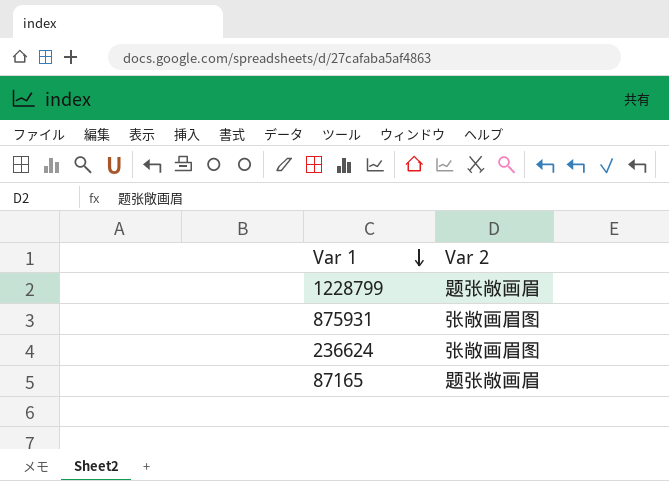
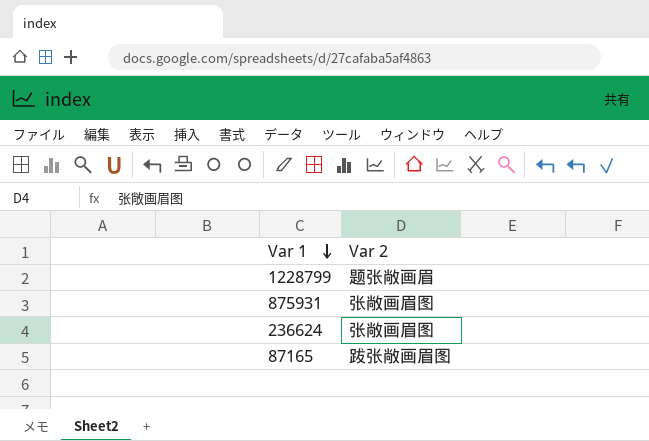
87165 | Var 2: 题张敞画眉 -> 跋张敞画眉图

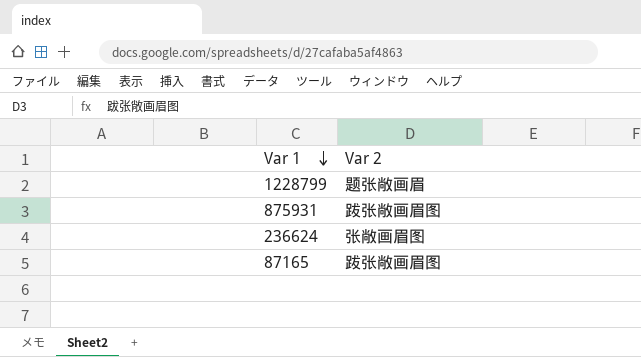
875931 | Var 2: 张敞画眉图 -> 跋张敞画眉图

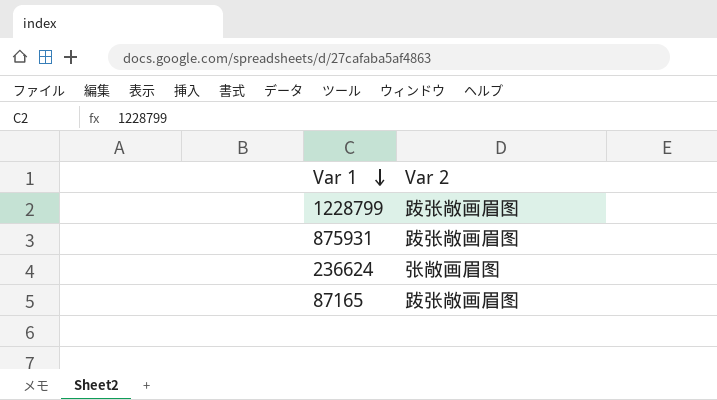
1228799 | Var 2: 题张敞画眉 -> 跋张敞画眉图

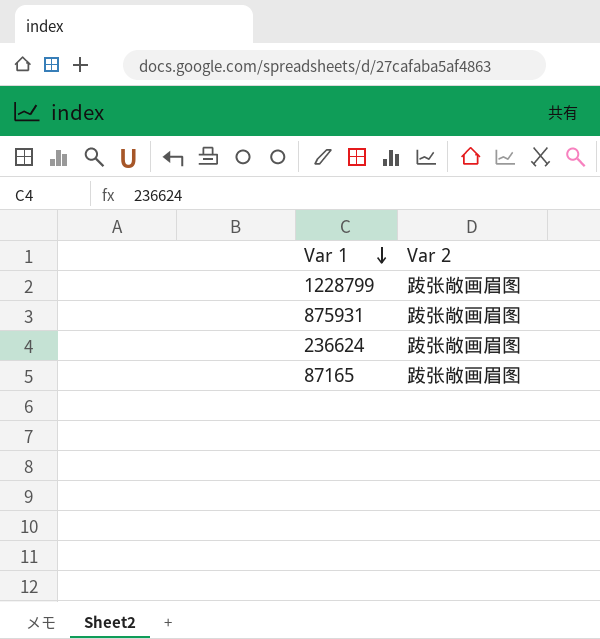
236624 | Var 2: 张敞画眉图 -> 跋张敞画眉图

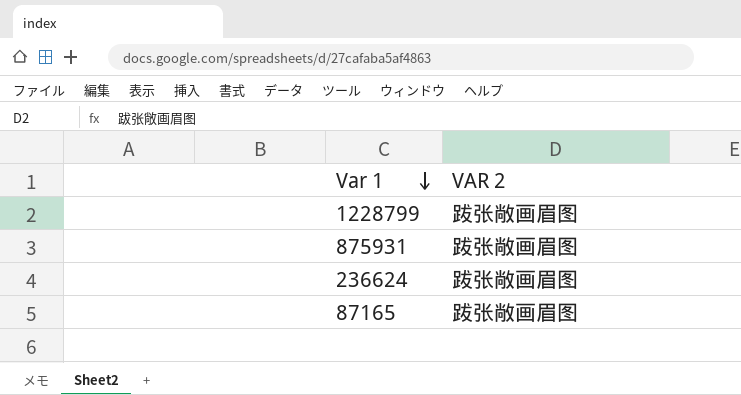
column name: Var 2 -> VAR 2

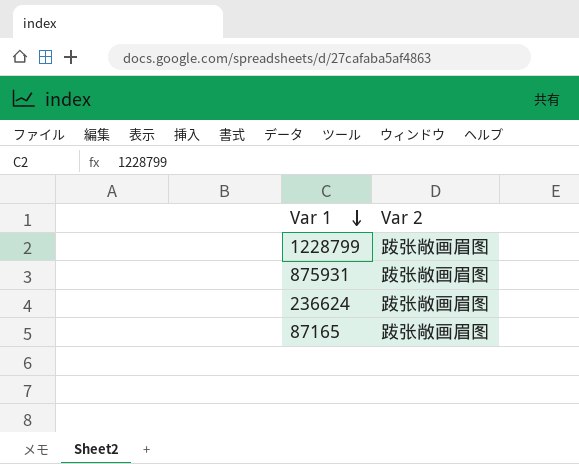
column name: VAR 2 -> Var 2

